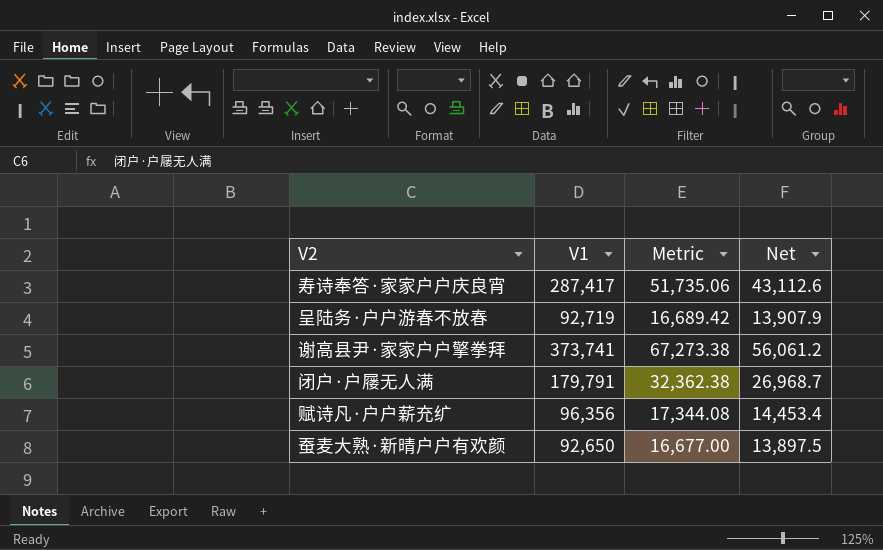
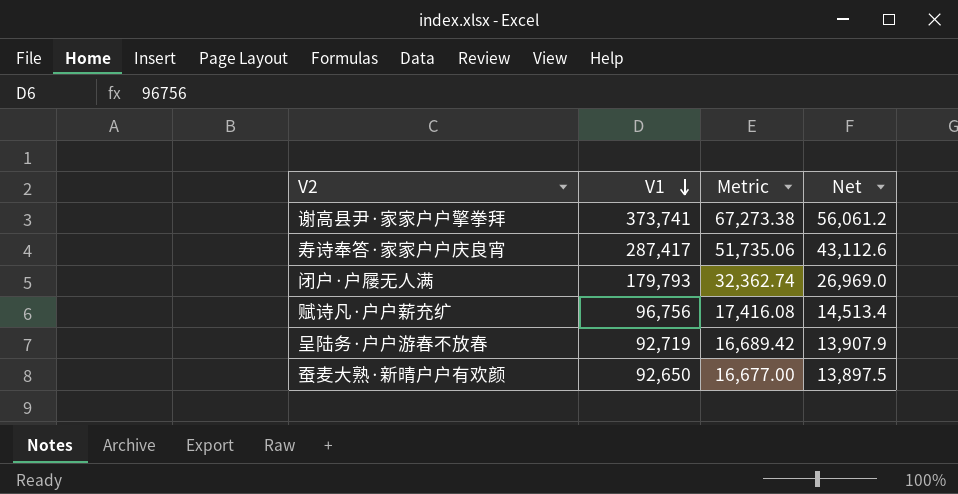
row order: none -> V1 descending
闭户·户屦无人满 | V1: 179,791 -> 179,793
闭户·户屦无人满 | Metric: 32,362.38 -> 32,362.74
闭户·户屦无人满 | Net: 26,968.7 -> 26,969.0
赋诗凡·户户薪充纩 | V1: 96,356 -> 96,756
赋诗凡·户户薪充纩 | Metric: 17,344.08 -> 17,416.08
赋诗凡·户户薪充纩 | Net: 14,453.4 -> 14,513.4

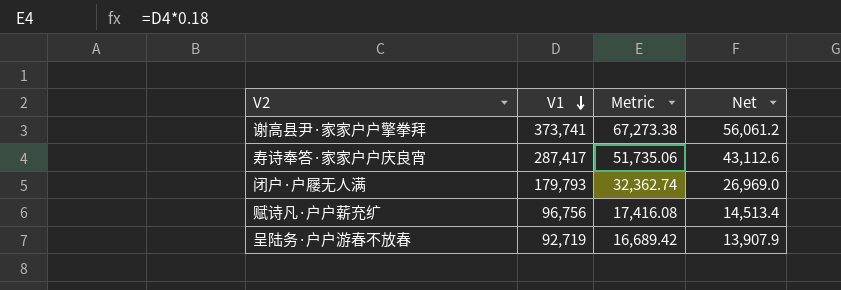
row 蚕麦大熟·新晴户户有欢颜: 92,650 | 16,677.00 | 13,897.5 -> none

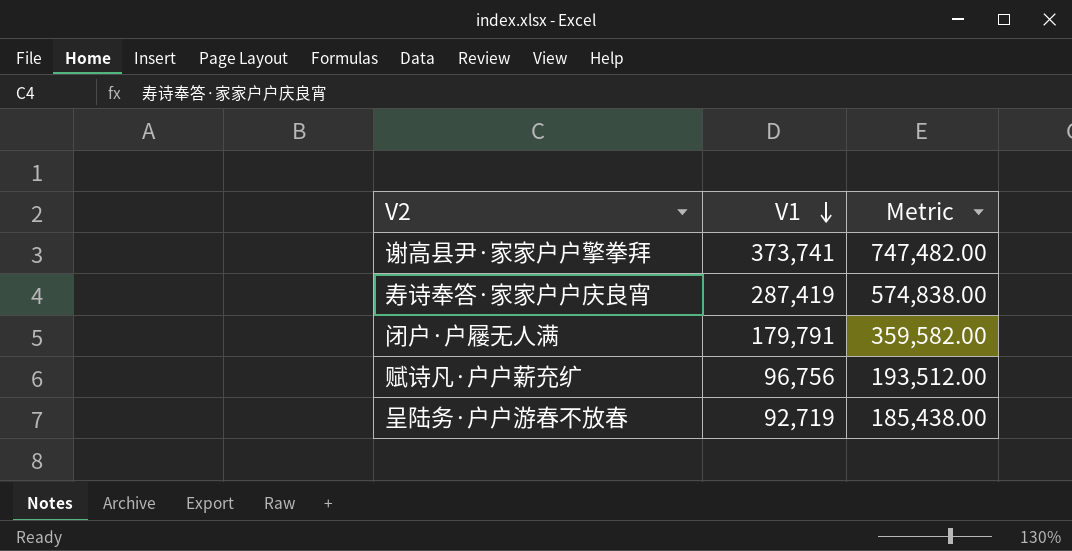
column Net | formula: [V1] * 0.15 -> none
column Metric | formula: [V1] * 0.18 -> [V1] * 2
寿诗奉答·家家户户庆良宵 | V1: 287,417 -> 287,419
闭户·户屦无人满 | V1: 179,793 -> 179,791

